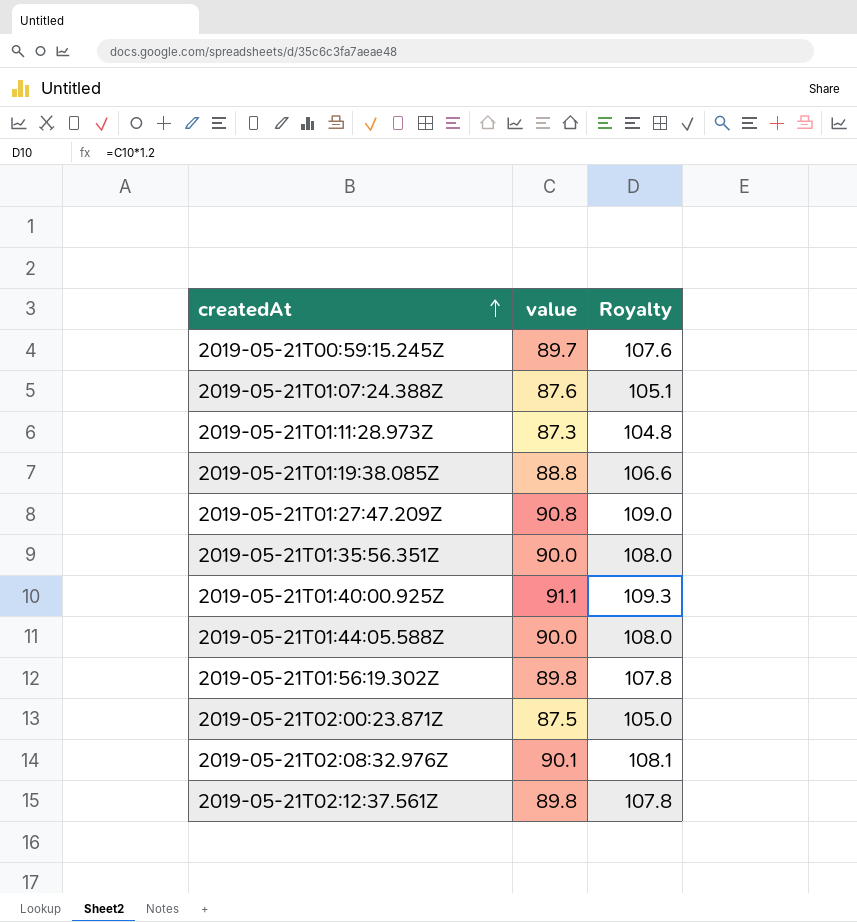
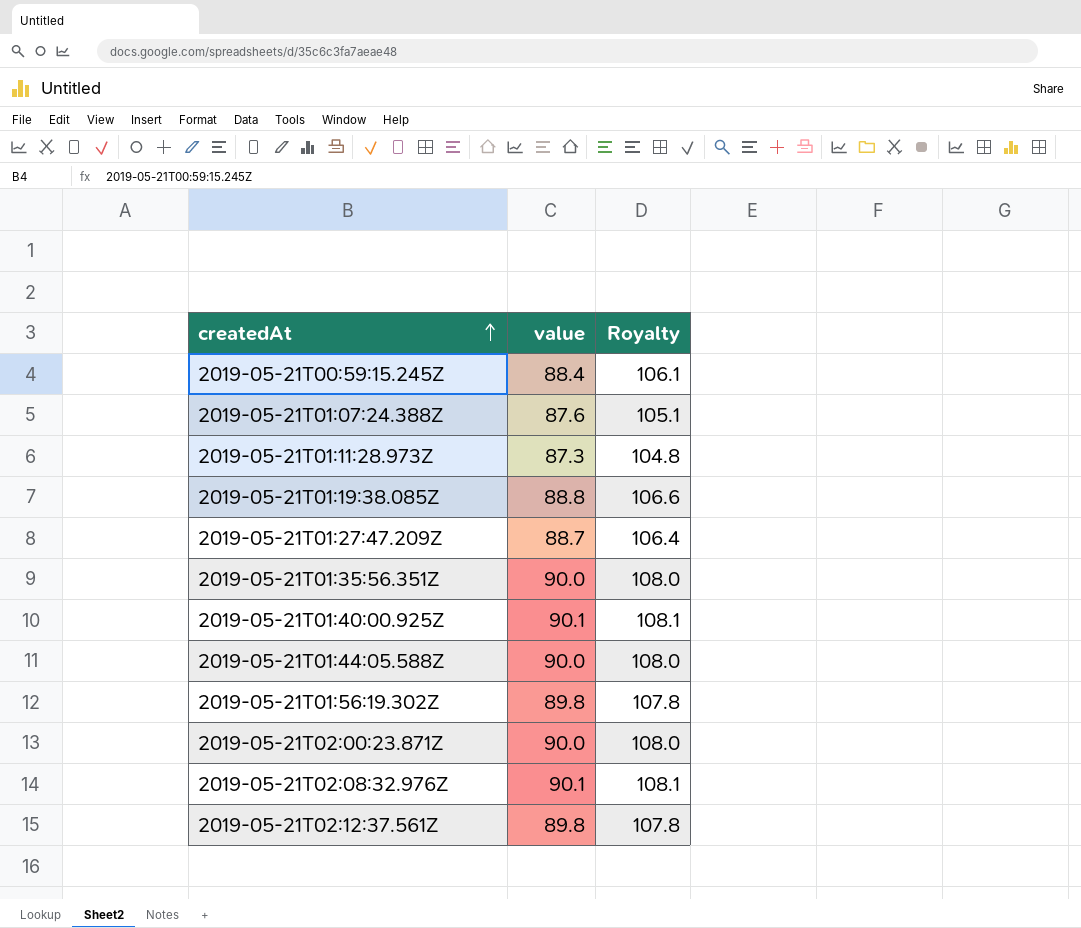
2019-05-21T00:59:15.245Z | value: 89.7 -> 88.4
2019-05-21T00:59:15.245Z | Royalty: 107.6 -> 106.1
2019-05-21T01:27:47.209Z | value: 90.8 -> 88.7
2019-05-21T01:27:47.209Z | Royalty: 109.0 -> 106.4
2019-05-21T01:40:00.925Z | value: 91.1 -> 90.1
2019-05-21T01:40:00.925Z | Royalty: 109.3 -> 108.1
2019-05-21T02:00:23.871Z | value: 87.5 -> 90.0
2019-05-21T02:00:23.871Z | Royalty: 105.0 -> 108.0

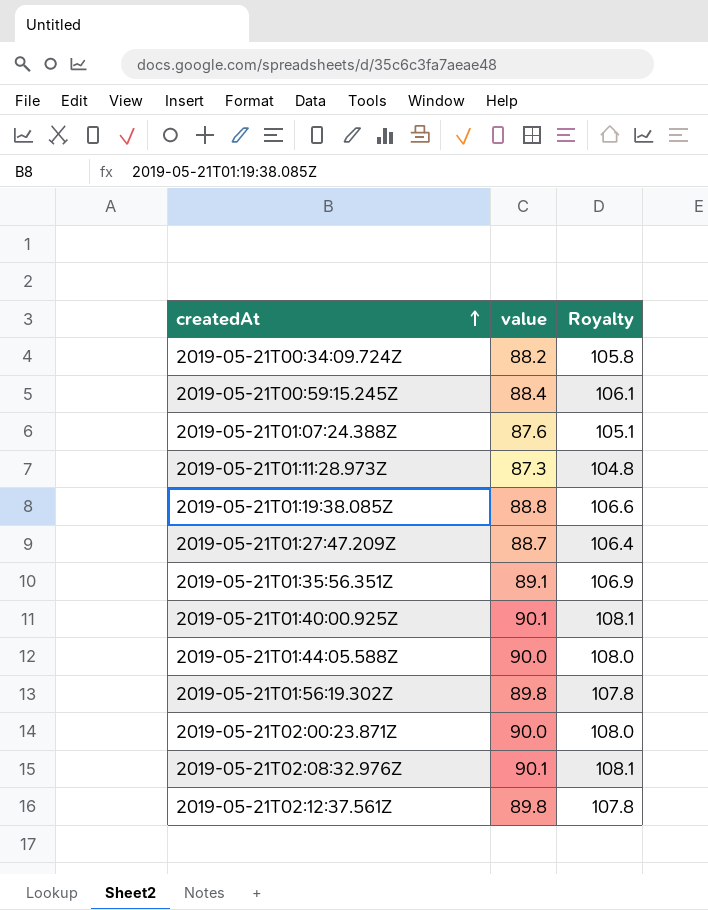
row 2019-05-21T00:34:09.724Z: none -> 88.2 | 105.8
2019-05-21T01:35:56.351Z | value: 90.0 -> 89.1
2019-05-21T01:35:56.351Z | Royalty: 108.0 -> 106.9

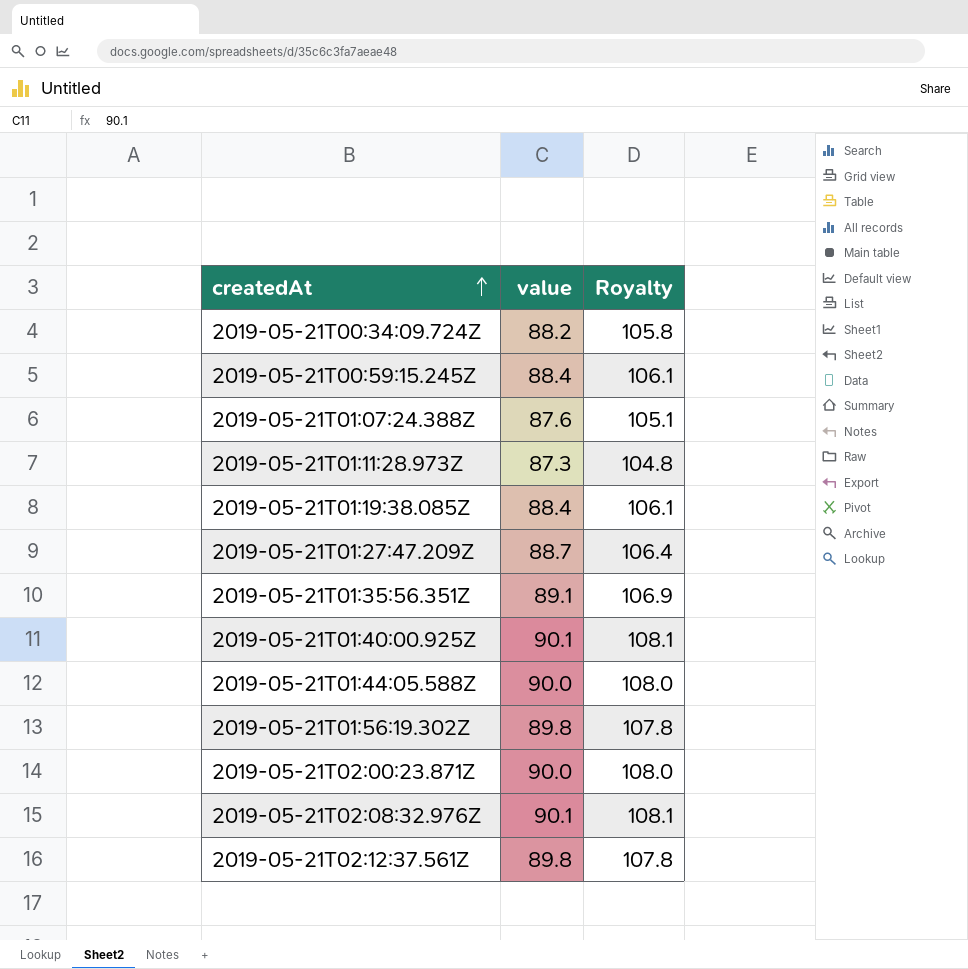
2019-05-21T01:19:38.085Z | value: 88.8 -> 88.4
2019-05-21T01:19:38.085Z | Royalty: 106.6 -> 106.1

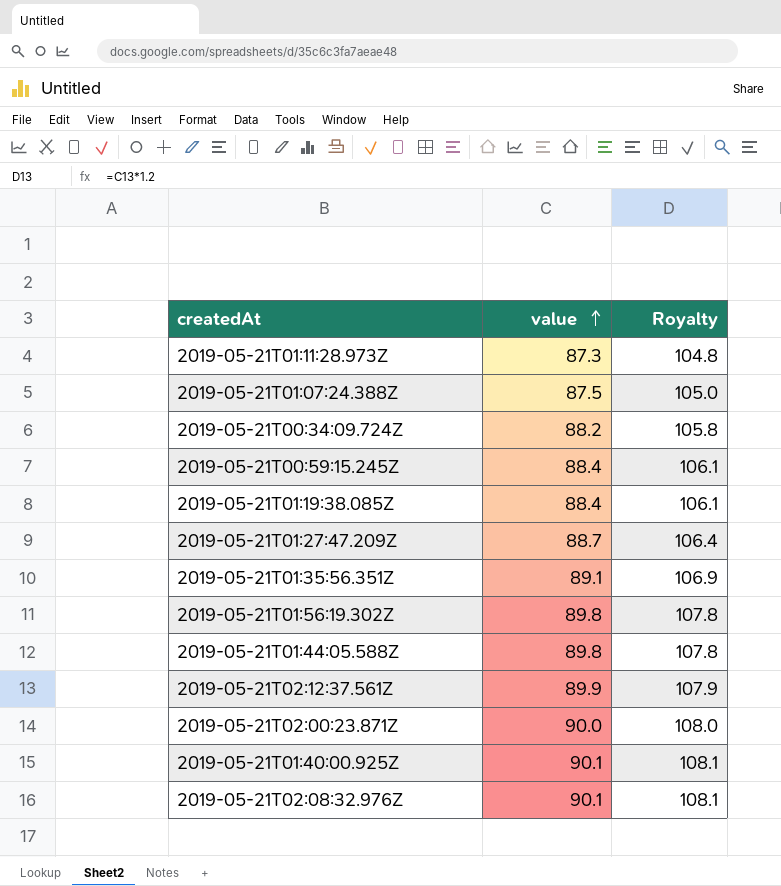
row order: createdAt ascending -> value ascending
2019-05-21T01:07:24.388Z | value: 87.6 -> 87.5
2019-05-21T01:07:24.388Z | Royalty: 105.1 -> 105.0
2019-05-21T01:44:05.588Z | value: 90.0 -> 89.8
2019-05-21T01:44:05.588Z | Royalty: 108.0 -> 107.8
2019-05-21T02:12:37.561Z | value: 89.8 -> 89.9
2019-05-21T02:12:37.561Z | Royalty: 107.8 -> 107.9

